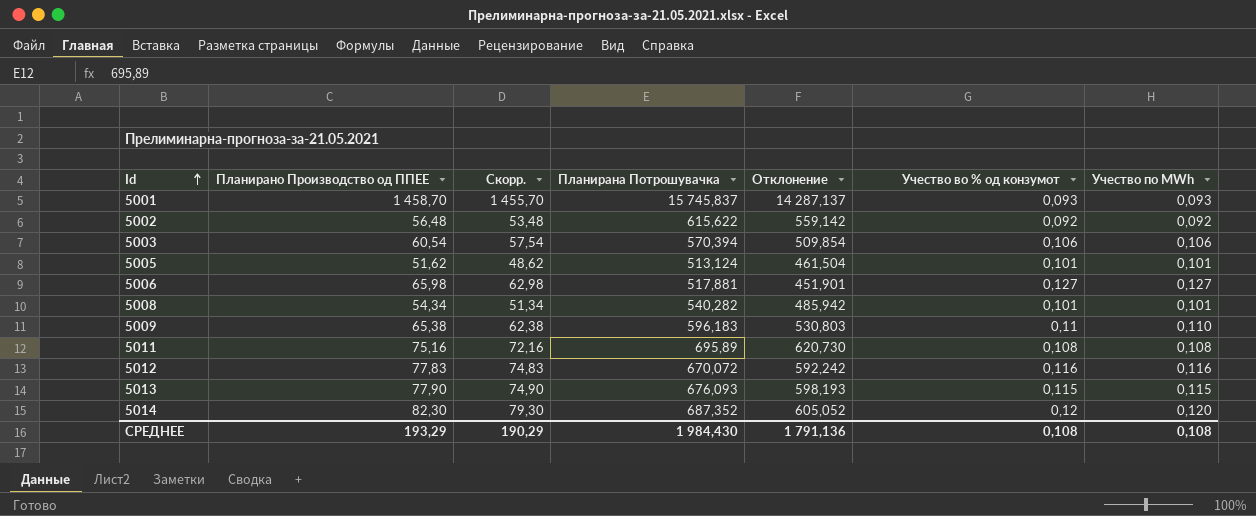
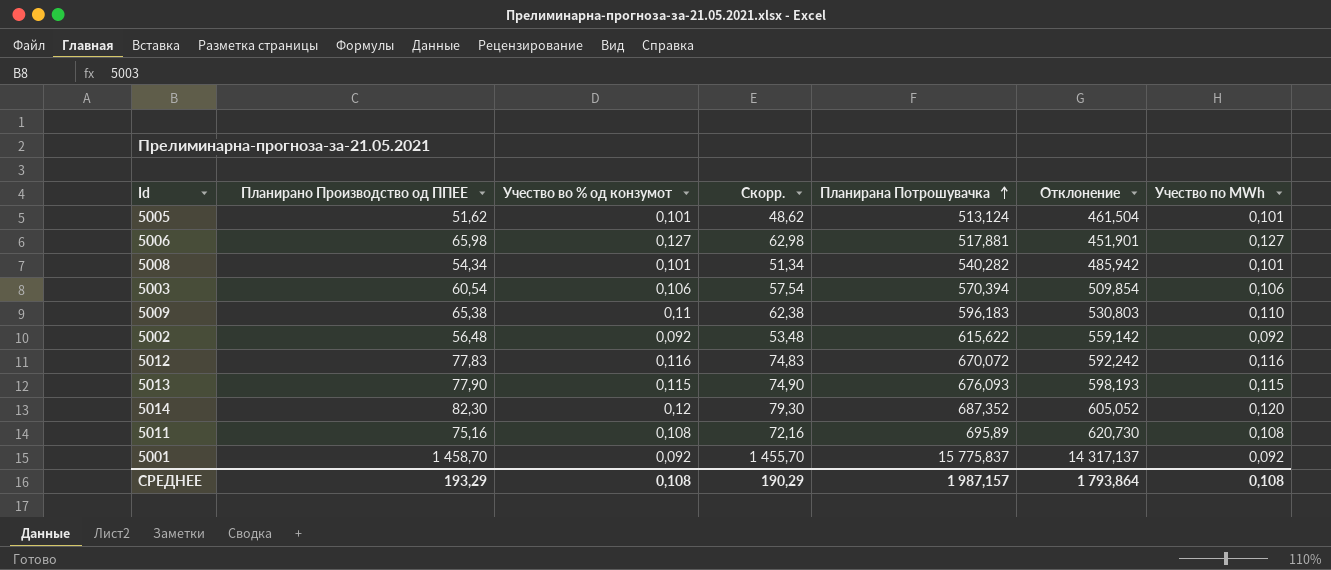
row order: Id ascending -> Планирана Потрошувачка ascending
column Учество во % од конзумот | position: 6 -> 3
5001 | Учество во % од конзумот: 0,093 -> 0,092
5001 | Планирана Потрошувачка: 15 745,837 -> 15 775,837
5001 | Отклонение: 14 287,137 -> 14 317,137
5001 | Учество по MWh: 0,093 -> 0,092
СРЕДНЕЕ | Планирана Потрошувачка: 1 984,430 -> 1 987,157
СРЕДНЕЕ | Отклонение: 1 791,136 -> 1 793,864

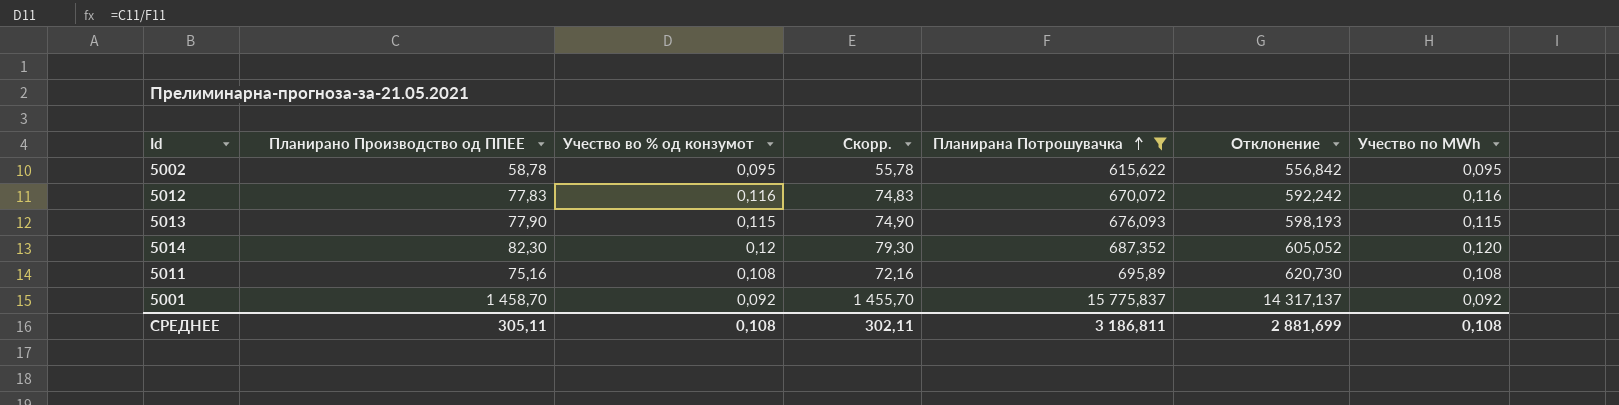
filter: none -> Планирана Потрошувачка >= 615,622
5002 | Планирано Производство од ППЕЕ: 56,48 -> 58,78
5002 | Учество во % од конзумот: 0,092 -> 0,095
5002 | Скорр.: 53,48 -> 55,78
5002 | Отклонение: 559,142 -> 556,842
5002 | Учество по MWh: 0,092 -> 0,095
СРЕДНЕЕ | Планирано Производство од ППЕЕ: 193,29 -> 305,11
СРЕДНЕЕ | Скорр.: 190,29 -> 302,11
СРЕДНЕЕ | Планирана Потрошувачка: 1 987,157 -> 3 186,811
СРЕДНЕЕ | Отклонение: 1 793,864 -> 2 881,699

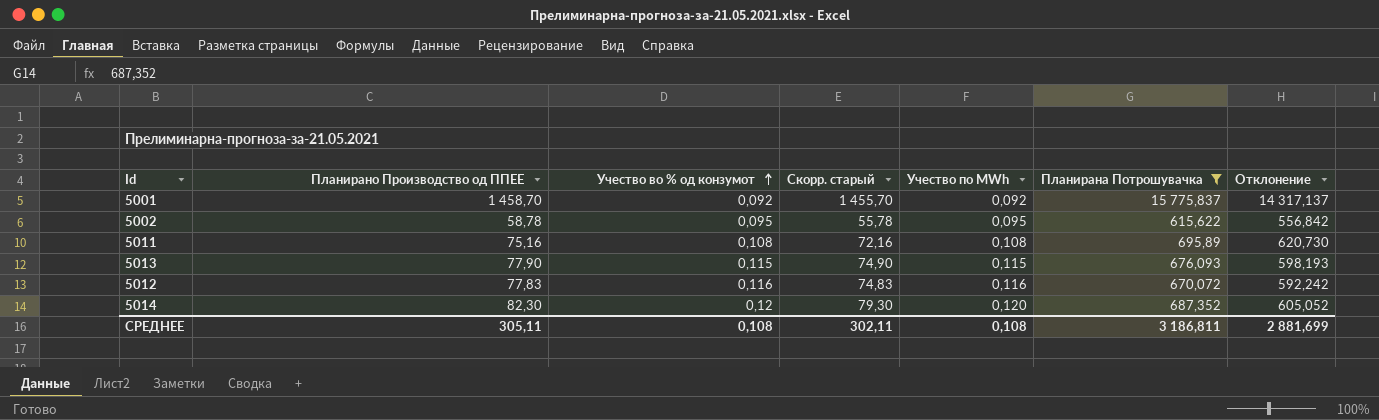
row order: Планирана Потрошувачка ascending -> Учество во % од конзумот ascending
column name: Скорр. -> Скорр. старый
column Учество по MWh | position: 7 -> 5

